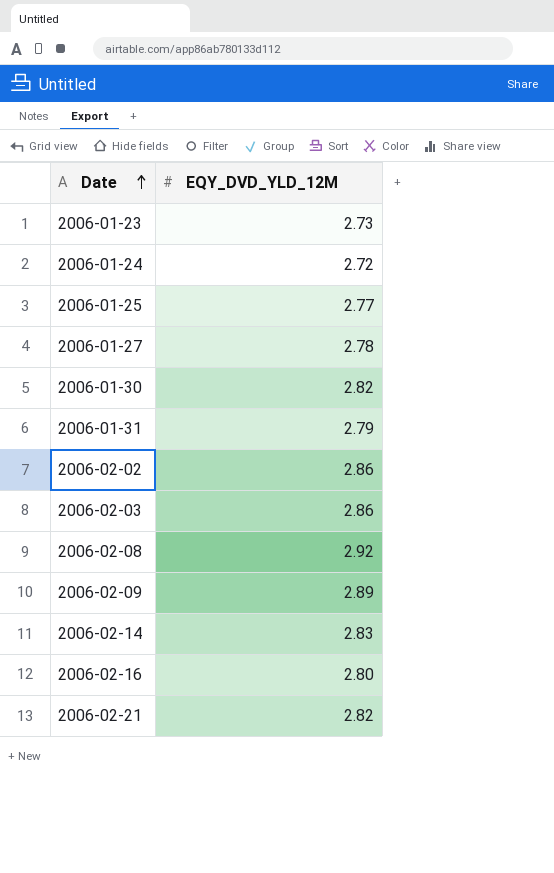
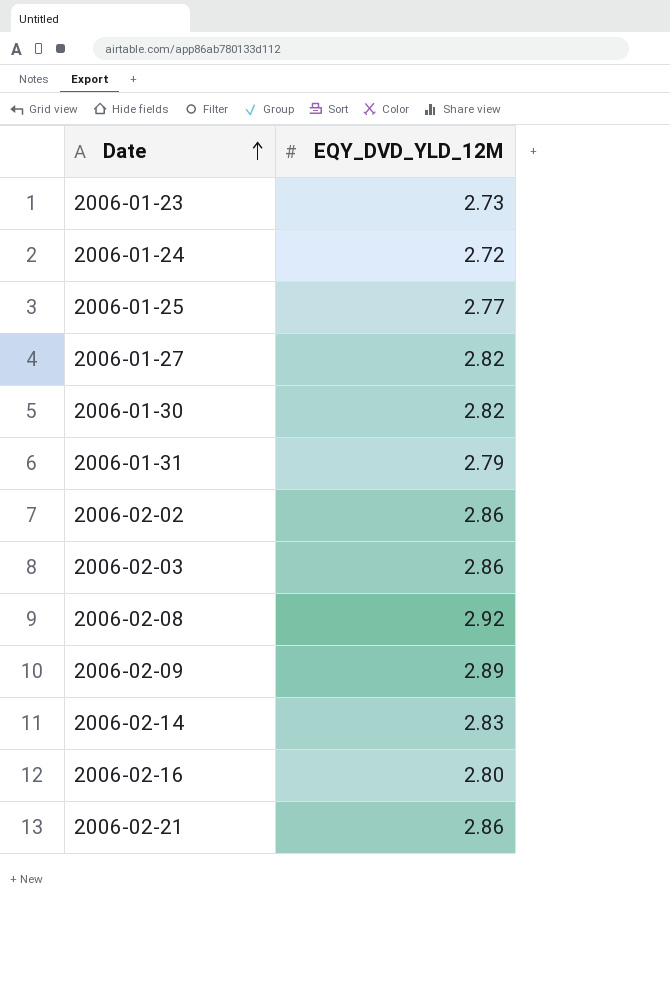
2006-01-27 | EQY_DVD_YLD_12M: 2.78 -> 2.82
2006-02-21 | EQY_DVD_YLD_12M: 2.82 -> 2.86

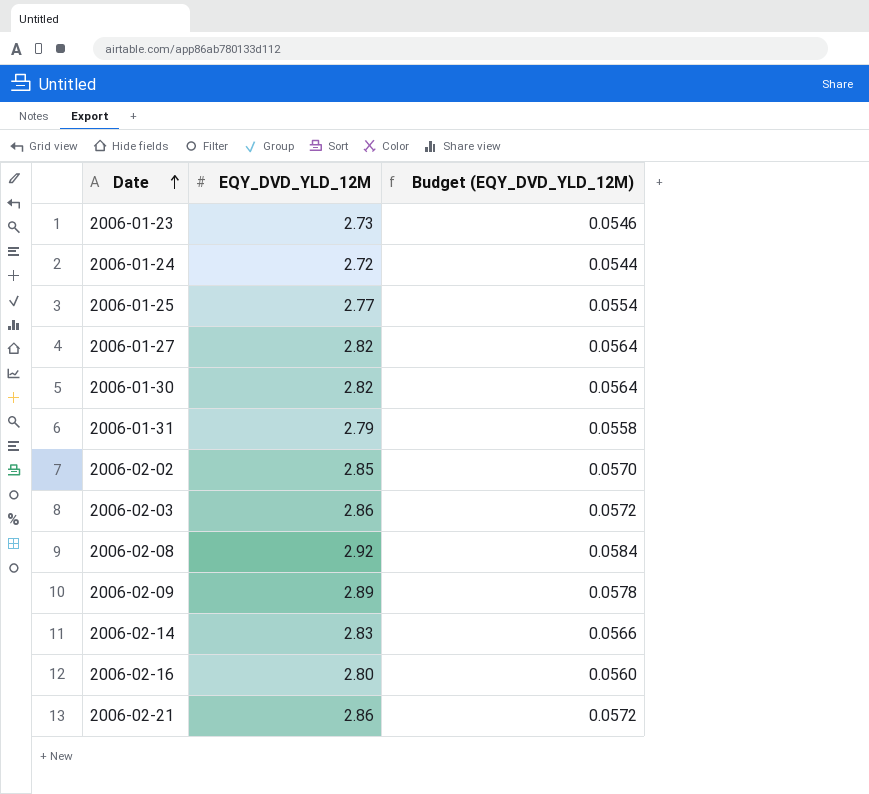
column Budget (EQY_DVD_YLD_12M) | formula: none -> [EQY_DVD_YLD_12M] * 0.02
2006-02-02 | EQY_DVD_YLD_12M: 2.86 -> 2.85

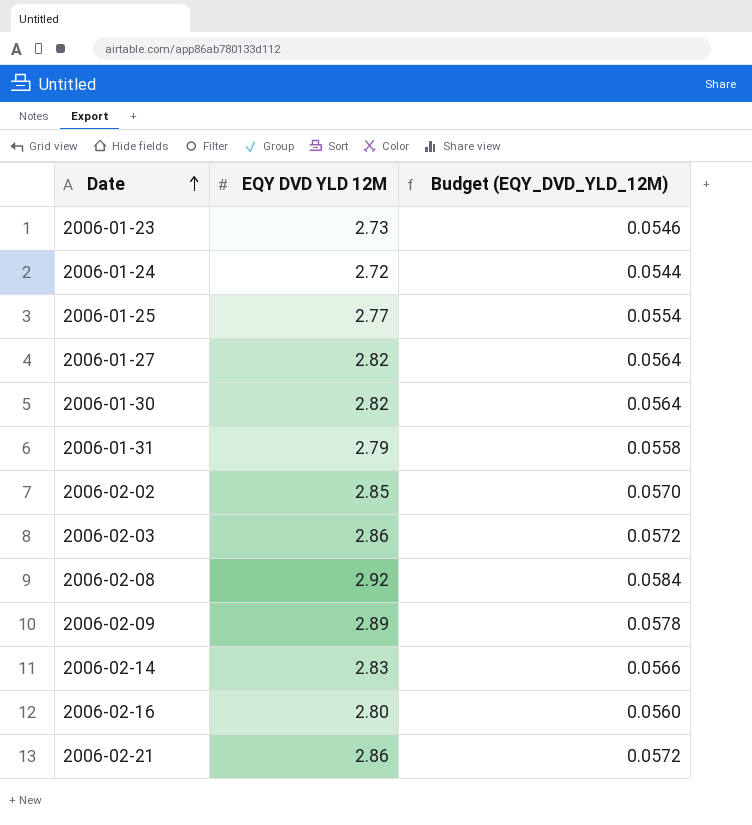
column name: EQY_DVD_YLD_12M -> EQY DVD YLD 12M

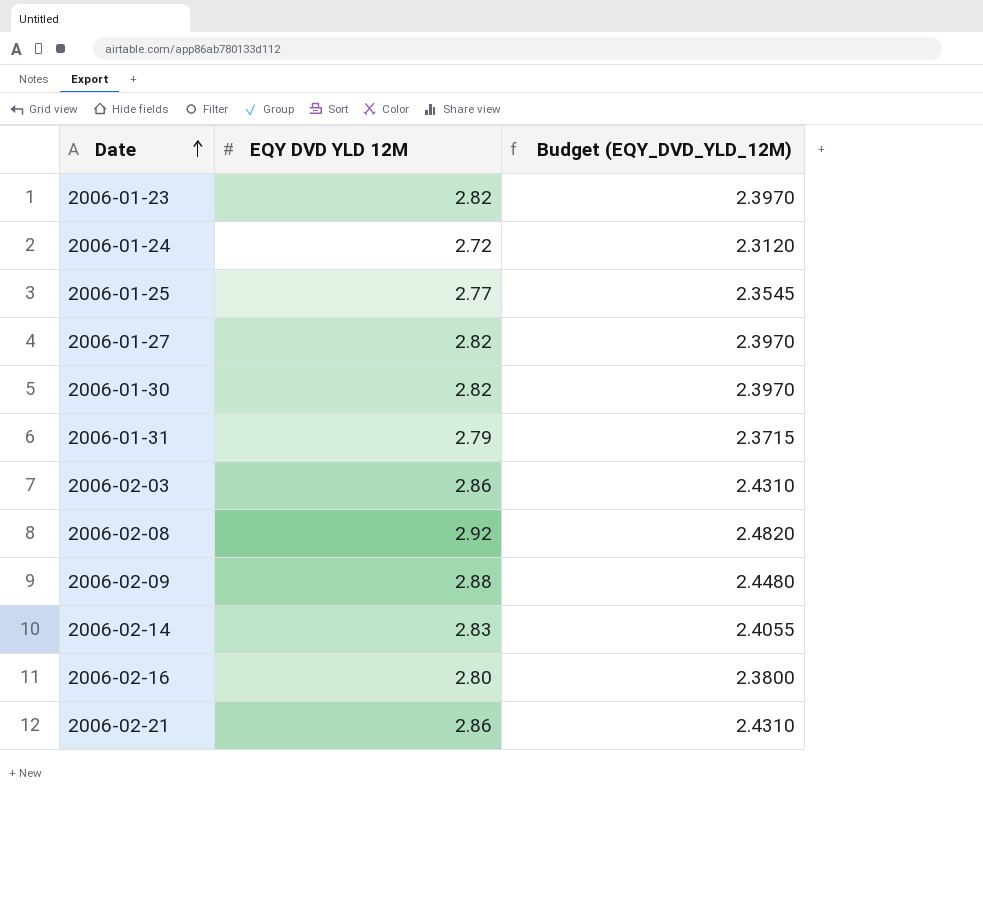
column Budget (EQY_DVD_YLD_12M) | formula: [EQY DVD YLD 12M] * 0.02 -> [EQY DVD YLD 12M] * 0.85
row 2006-02-02: 2.85 | 0.0570 -> none
2006-01-23 | EQY DVD YLD 12M: 2.73 -> 2.82
2006-02-09 | EQY DVD YLD 12M: 2.89 -> 2.88

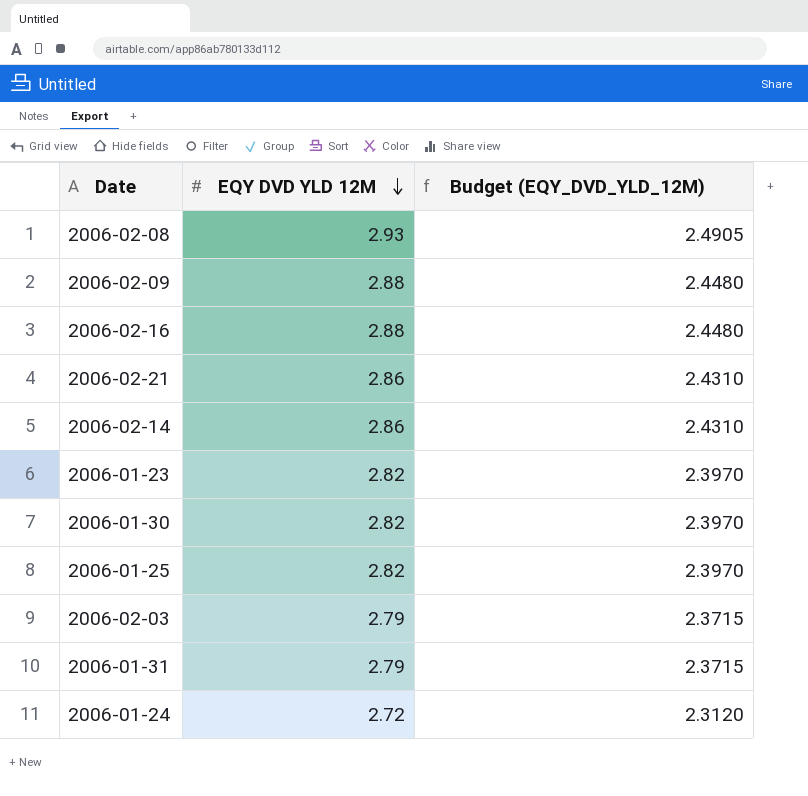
row order: Date ascending -> EQY DVD YLD 12M descending
row 2006-01-27: 2.82 | 2.3970 -> none
2006-02-08 | EQY DVD YLD 12M: 2.92 -> 2.93
2006-02-08 | Budget (EQY_DVD_YLD_12M): 2.4820 -> 2.4905
2006-02-16 | EQY DVD YLD 12M: 2.80 -> 2.88
2006-02-16 | Budget (EQY_DVD_YLD_12M): 2.3800 -> 2.4480
2006-02-14 | EQY DVD YLD 12M: 2.83 -> 2.86
2006-02-14 | Budget (EQY_DVD_YLD_12M): 2.4055 -> 2.4310
2006-01-25 | EQY DVD YLD 12M: 2.77 -> 2.82
2006-01-25 | Budget (EQY_DVD_YLD_12M): 2.3545 -> 2.3970
2006-02-03 | EQY DVD YLD 12M: 2.86 -> 2.79
2006-02-03 | Budget (EQY_DVD_YLD_12M): 2.4310 -> 2.3715

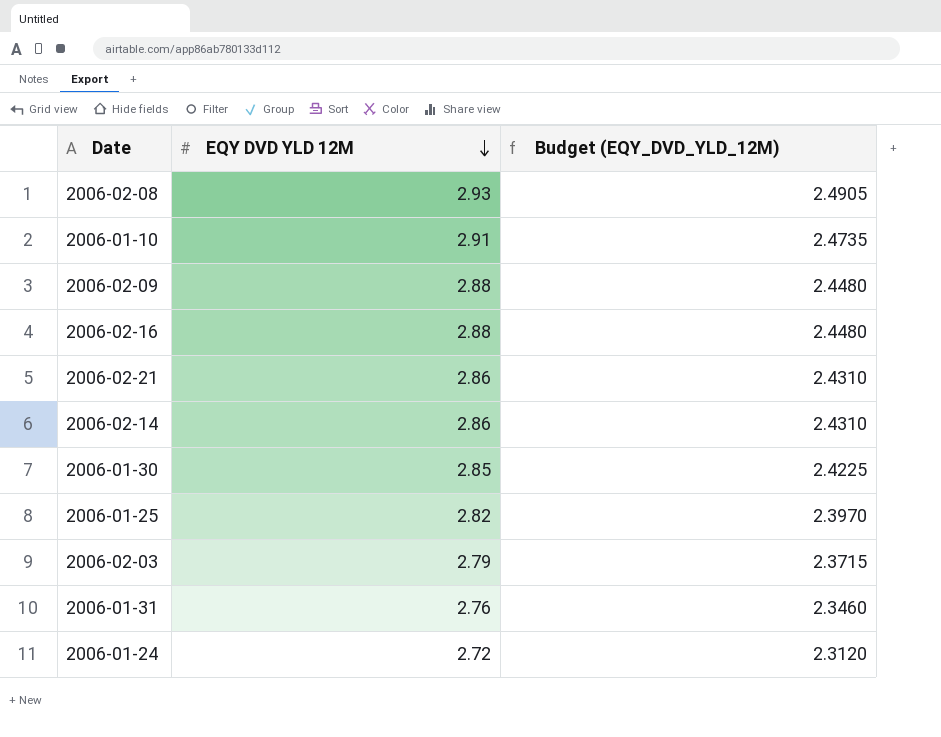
row 2006-01-23: 2.82 | 2.3970 -> none
row 2006-01-10: none -> 2.91 | 2.4735
2006-01-30 | EQY DVD YLD 12M: 2.82 -> 2.85
2006-01-30 | Budget (EQY_DVD_YLD_12M): 2.3970 -> 2.4225
2006-01-31 | EQY DVD YLD 12M: 2.79 -> 2.76
2006-01-31 | Budget (EQY_DVD_YLD_12M): 2.3715 -> 2.3460

